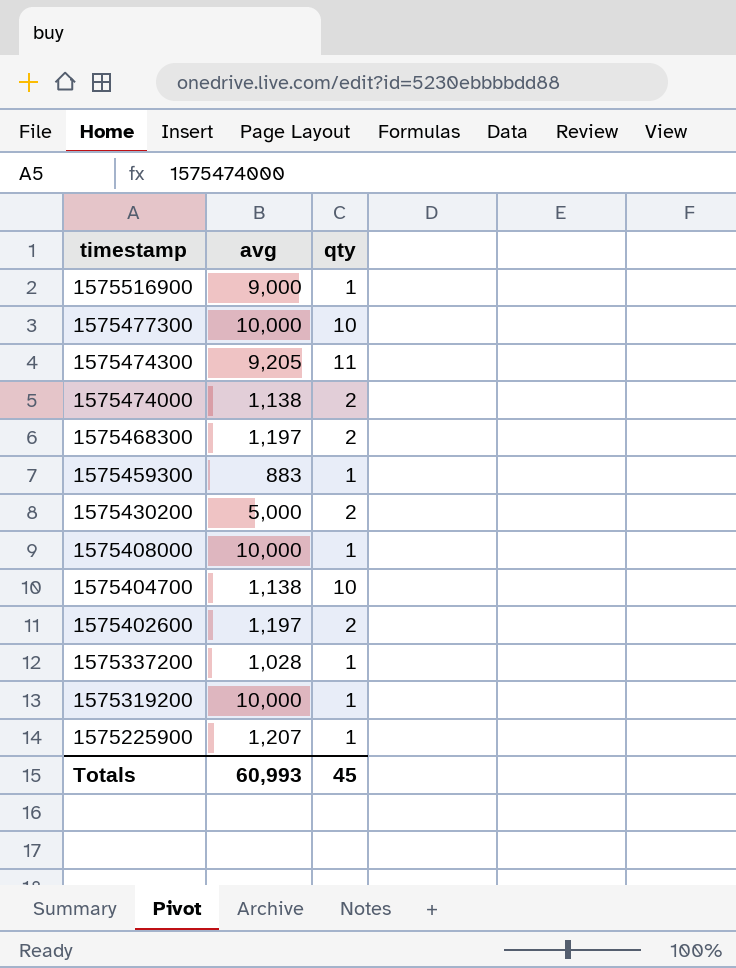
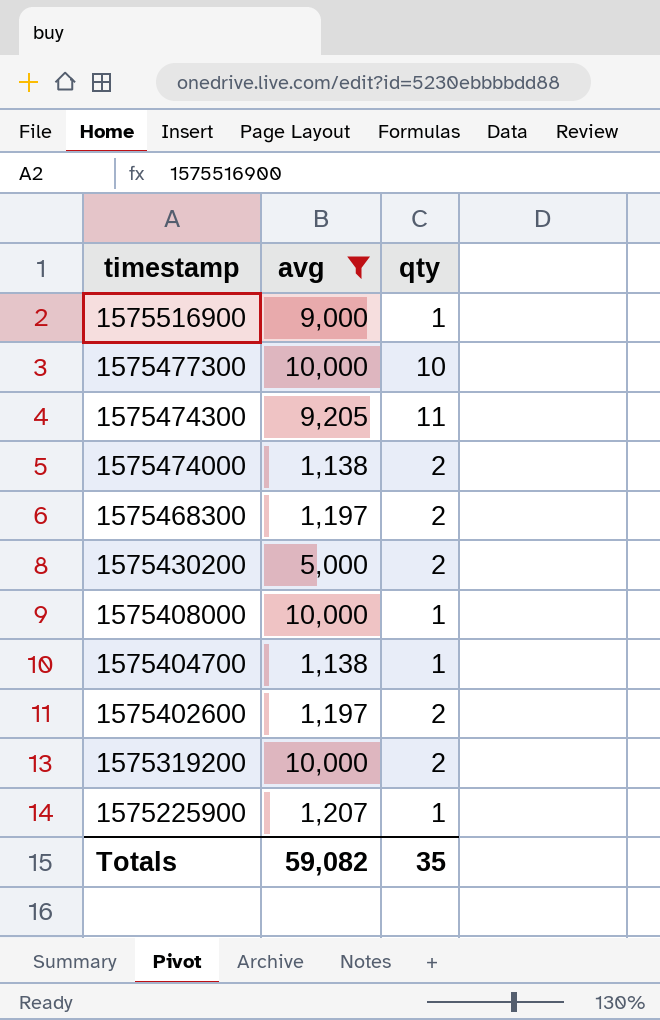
filter: none -> avg >= 1,138
1575404700 | qty: 10 -> 1
1575319200 | qty: 1 -> 2
Totals | avg: 60,993 -> 59,082
Totals | qty: 45 -> 35

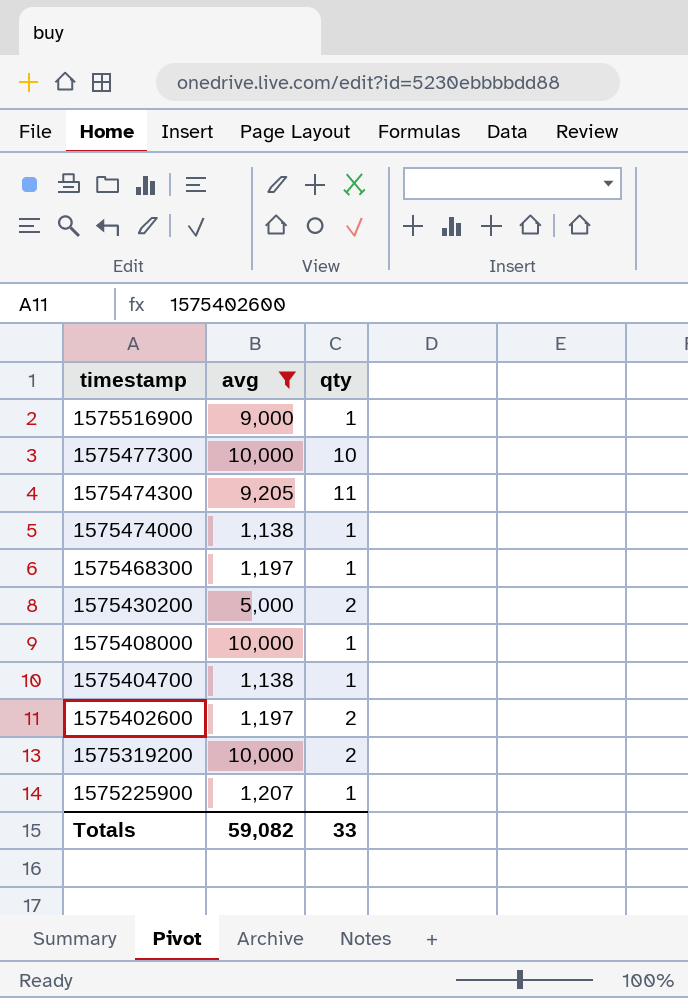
1575474000 | qty: 2 -> 1
1575468300 | qty: 2 -> 1
Totals | qty: 35 -> 33

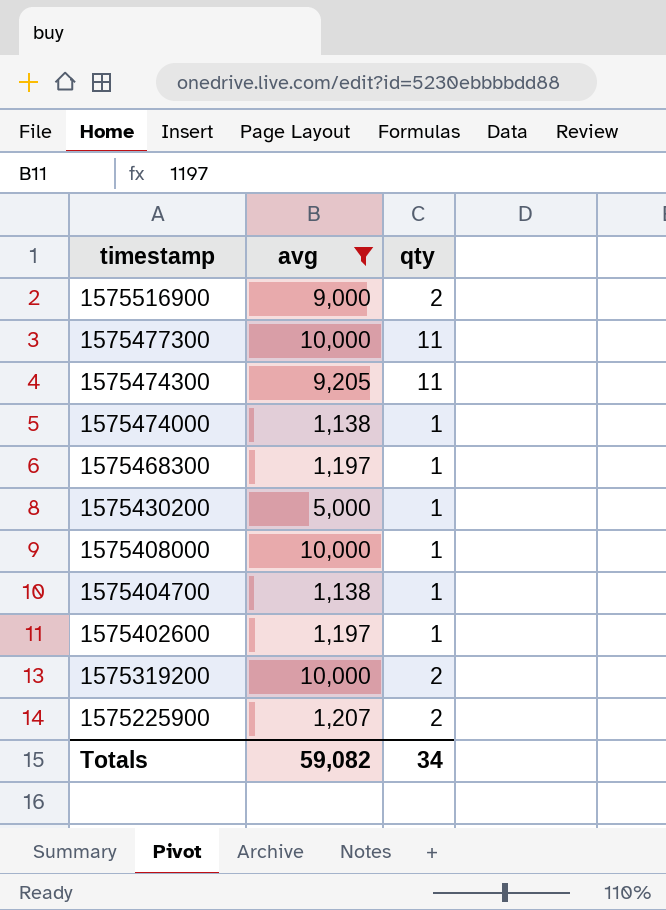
1575516900 | qty: 1 -> 2
1575477300 | qty: 10 -> 11
1575430200 | qty: 2 -> 1
1575402600 | qty: 2 -> 1
1575225900 | qty: 1 -> 2
Totals | qty: 33 -> 34

